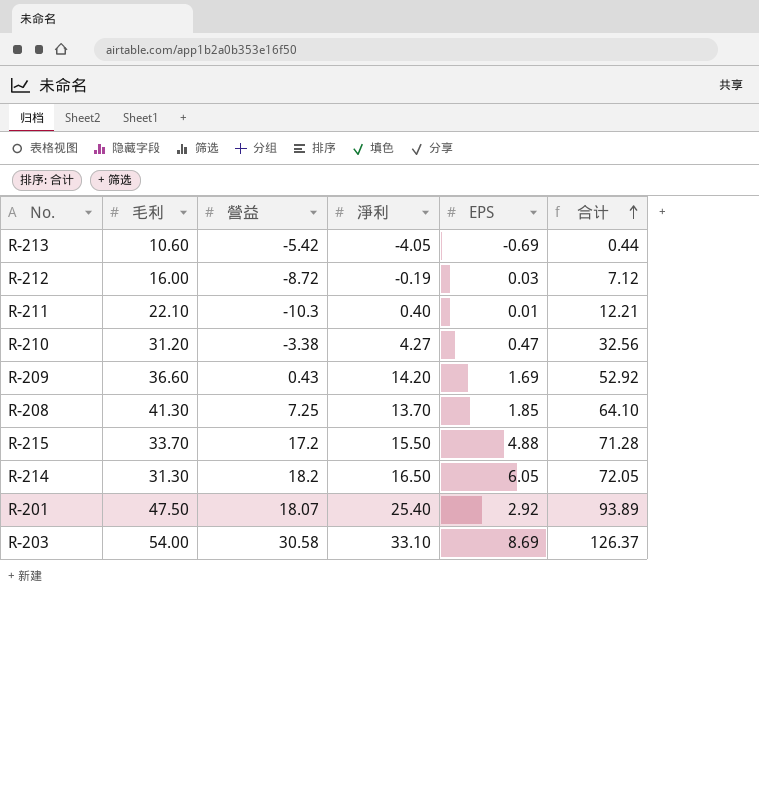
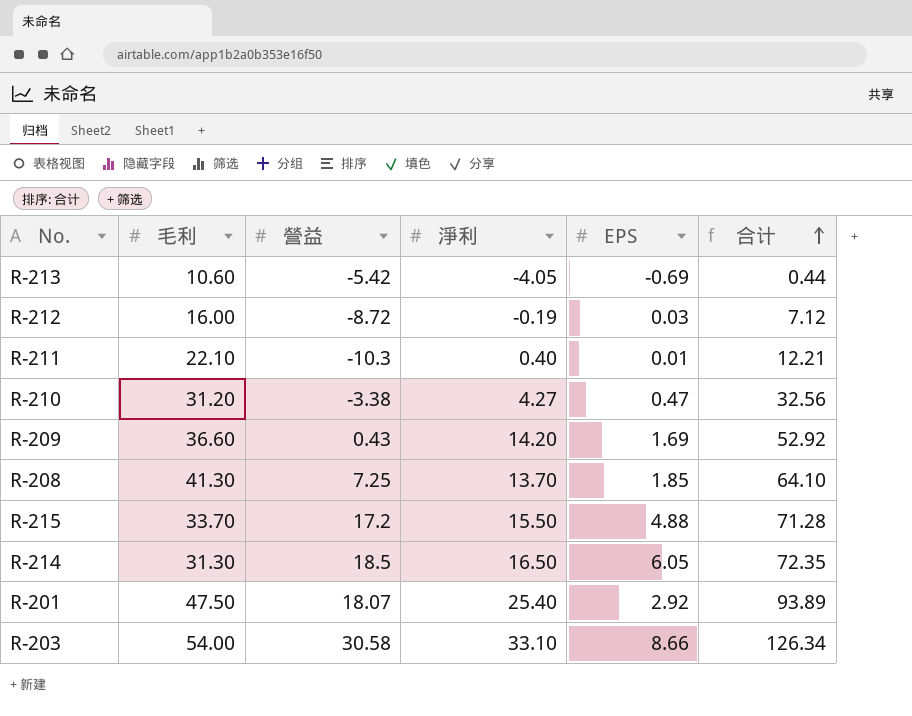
R-214 | 營益: 18.2 -> 18.5
R-214 | 合计: 72.05 -> 72.35
R-203 | EPS: 8.69 -> 8.66
R-203 | 合计: 126.37 -> 126.34

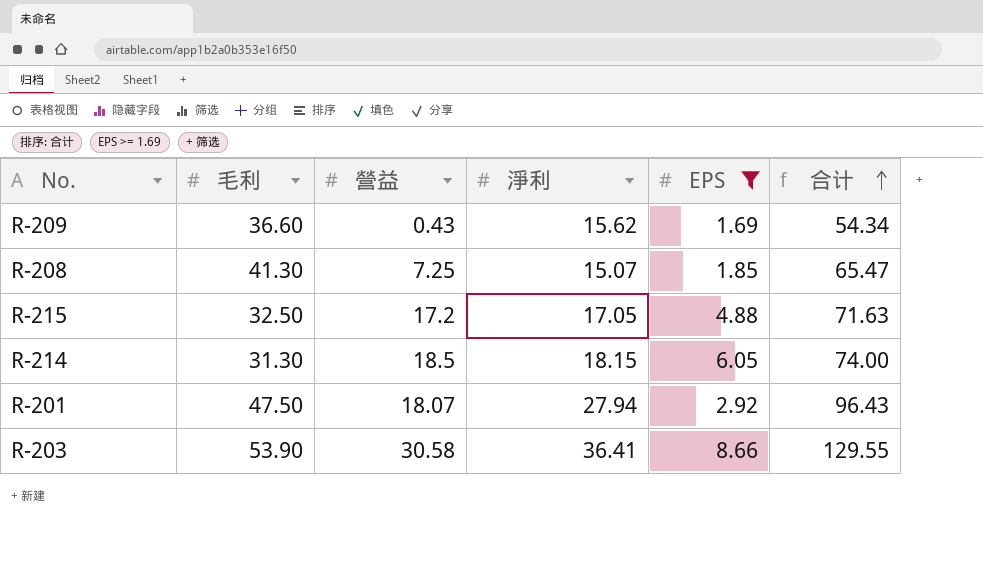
filter: none -> EPS >= 1.69
R-209 | 淨利: 14.20 -> 15.62
R-209 | 合计: 52.92 -> 54.34
R-208 | 淨利: 13.70 -> 15.07
R-208 | 合计: 64.10 -> 65.47
R-215 | 毛利: 33.70 -> 32.50
R-215 | 淨利: 15.50 -> 17.05
R-215 | 合计: 71.28 -> 71.63
R-214 | 淨利: 16.50 -> 18.15
R-214 | 合计: 72.35 -> 74.00
R-201 | 淨利: 25.40 -> 27.94
R-201 | 合计: 93.89 -> 96.43
R-203 | 毛利: 54.00 -> 53.90
R-203 | 淨利: 33.10 -> 36.41
R-203 | 合计: 126.34 -> 129.55

